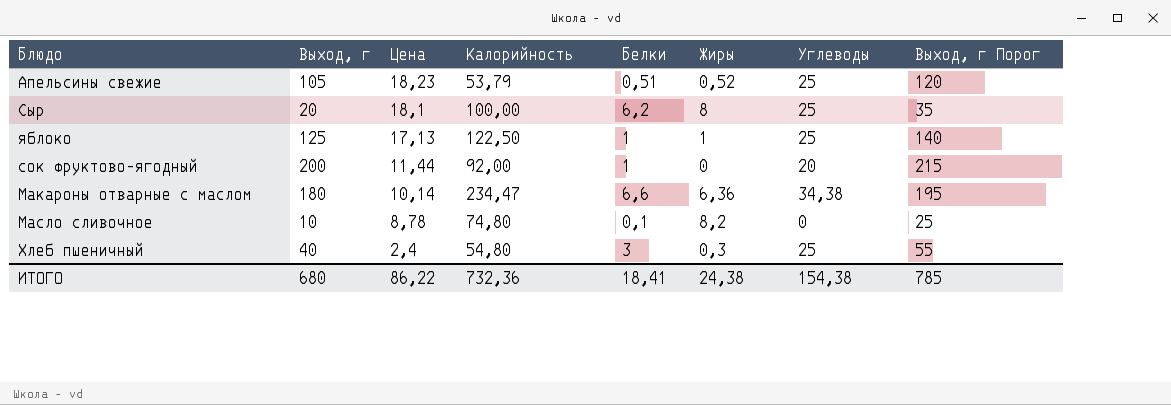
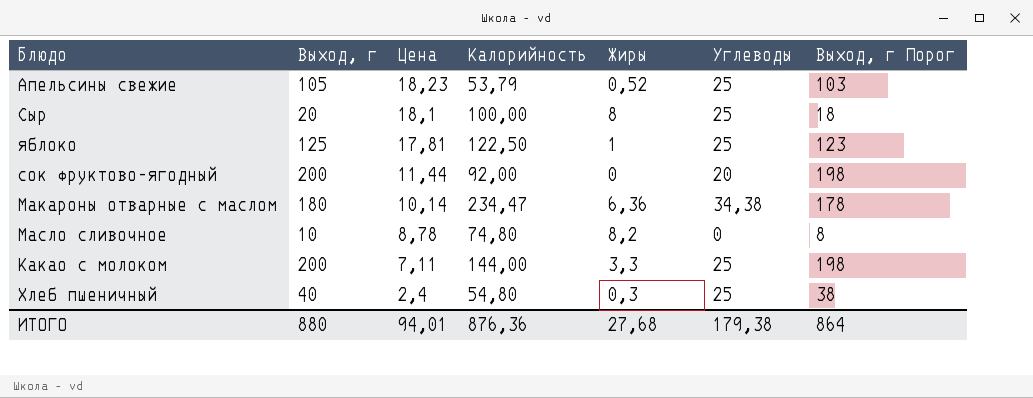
column Белки | position: 5 -> none
column Выход, г Порог | formula: [Выход, г] + 15 -> [Выход, г] - 2
яблоко | Цена: 17,13 -> 17,81
row Какао с молоком: none -> 200 | 7,11 | 144,00 | 3,3 | 25 | 198
ИТОГО | Выход, г: 680 -> 880
ИТОГО | Цена: 86,22 -> 94,01
ИТОГО | Калорийность: 732,36 -> 876,36
ИТОГО | Жиры: 24,38 -> 27,68
ИТОГО | Углеводы: 154,38 -> 179,38
ИТОГО | Выход, г Порог: 785 -> 864

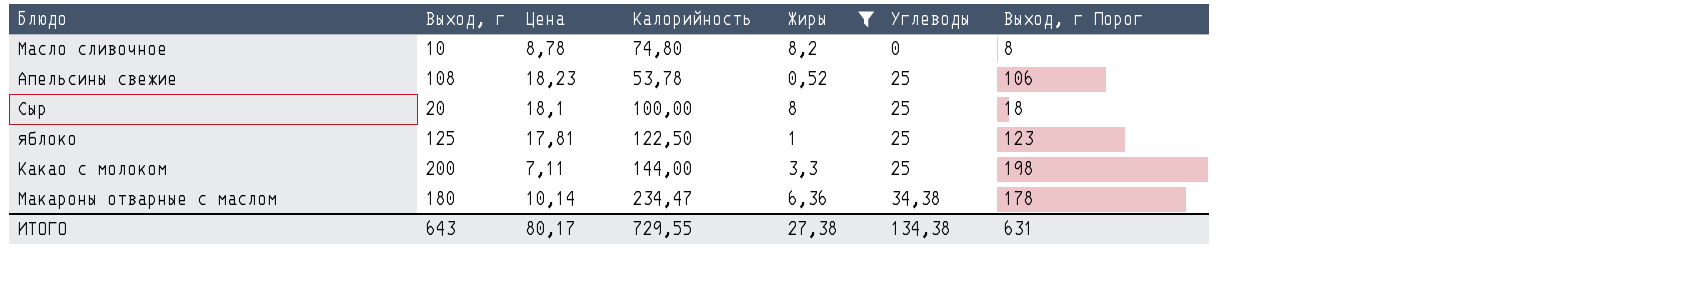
filter: none -> Жиры >= 0,52
row order: Цена descending -> Углеводы ascending
Апельсины свежие | Выход, г: 105 -> 108
Апельсины свежие | Калорийность: 53,79 -> 53,78
Апельсины свежие | Выход, г Порог: 103 -> 106
ИТОГО | Выход, г: 880 -> 643
ИТОГО | Цена: 94,01 -> 80,17
ИТОГО | Калорийность: 876,36 -> 729,55
ИТОГО | Жиры: 27,68 -> 27,38
ИТОГО | Углеводы: 179,38 -> 134,38
ИТОГО | Выход, г Порог: 864 -> 631

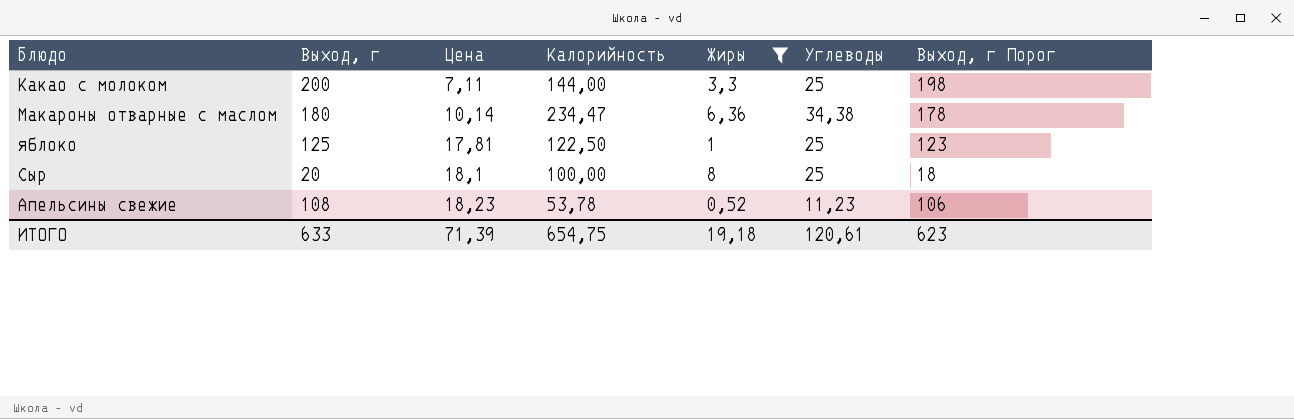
row order: Углеводы ascending -> Цена ascending
row Масло сливочное: 10 | 8,78 | 74,80 | 8,2 | 0 | 8 -> none
Апельсины свежие | Углеводы: 25 -> 11,23
ИТОГО | Выход, г: 643 -> 633
ИТОГО | Цена: 80,17 -> 71,39
ИТОГО | Калорийность: 729,55 -> 654,75
ИТОГО | Жиры: 27,38 -> 19,18
ИТОГО | Углеводы: 134,38 -> 120,61
ИТОГО | Выход, г Порог: 631 -> 623

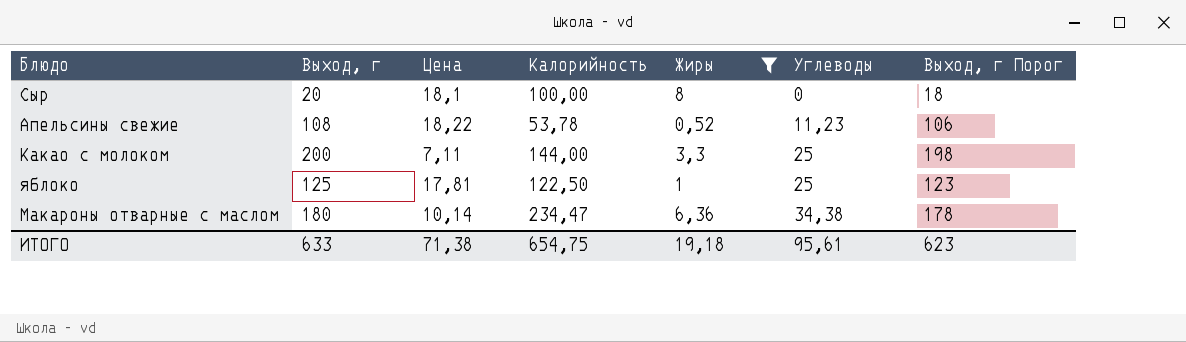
row order: Цена ascending -> Углеводы ascending
Сыр | Углеводы: 25 -> 0
Апельсины свежие | Цена: 18,23 -> 18,22
ИТОГО | Цена: 71,39 -> 71,38
ИТОГО | Углеводы: 120,61 -> 95,61

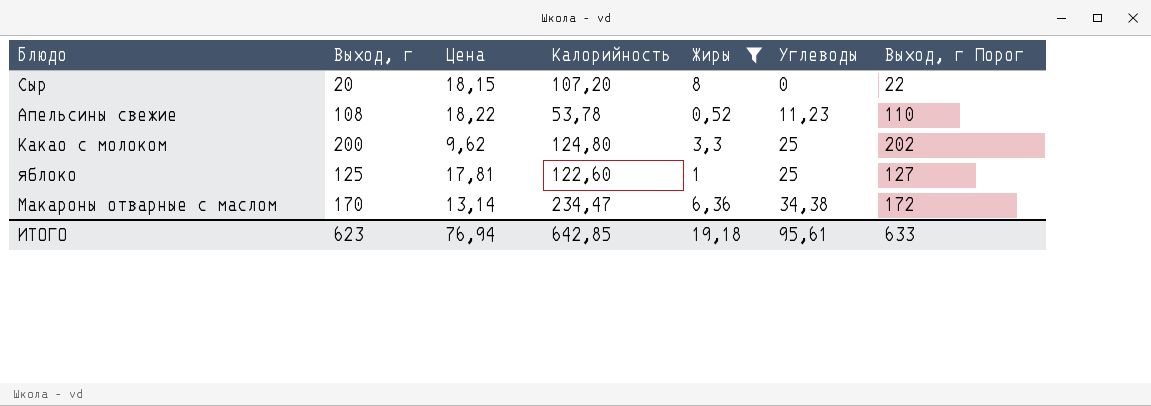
column Выход, г Порог | formula: [Выход, г] - 2 -> [Выход, г] + 2
Сыр | Цена: 18,1 -> 18,15
Сыр | Калорийность: 100,00 -> 107,20
Какао с молоком | Цена: 7,11 -> 9,62
Какао с молоком | Калорийность: 144,00 -> 124,80
яблоко | Калорийность: 122,50 -> 122,60
Макароны отварные с маслом | Выход, г: 180 -> 170
Макароны отварные с маслом | Цена: 10,14 -> 13,14
ИТОГО | Выход, г: 633 -> 623
ИТОГО | Цена: 71,38 -> 76,94
ИТОГО | Калорийность: 654,75 -> 642,85
ИТОГО | Выход, г Порог: 623 -> 633

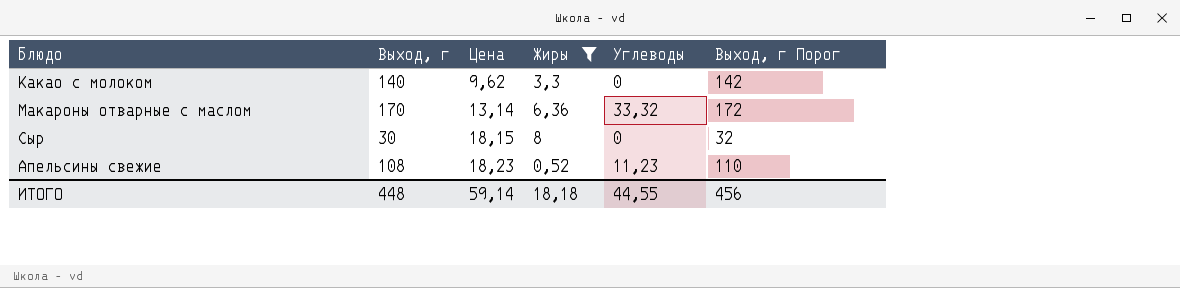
row order: Углеводы ascending -> Цена ascending
column Калорийность | position: 4 -> none
row яблоко: 125 | 17,81 | 122,60 | 1 | 25 | 127 -> none
Какао с молоком | Выход, г: 200 -> 140
Какао с молоком | Углеводы: 25 -> 0
Какао с молоком | Выход, г Порог: 202 -> 142
Макароны отварные с маслом | Углеводы: 34,38 -> 33,32
Сыр | Выход, г: 20 -> 30
Сыр | Выход, г Порог: 22 -> 32
Апельсины свежие | Цена: 18,22 -> 18,23
ИТОГО | Выход, г: 623 -> 448
ИТОГО | Цена: 76,94 -> 59,14
ИТОГО | Жиры: 19,18 -> 18,18
ИТОГО | Углеводы: 95,61 -> 44,55
ИТОГО | Выход, г Порог: 633 -> 456

